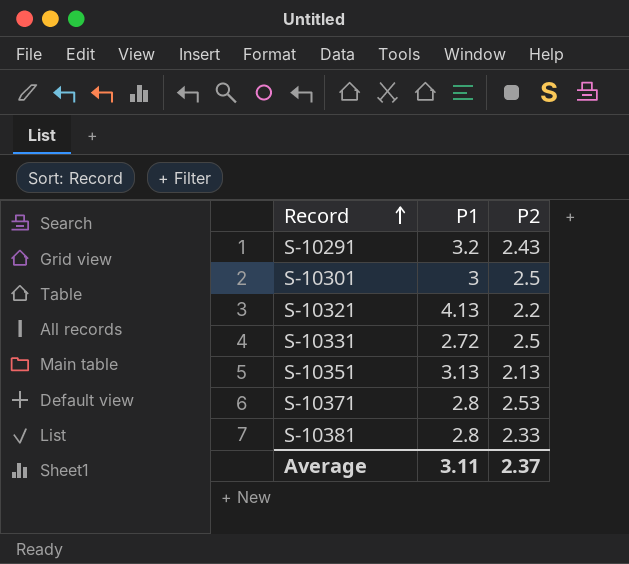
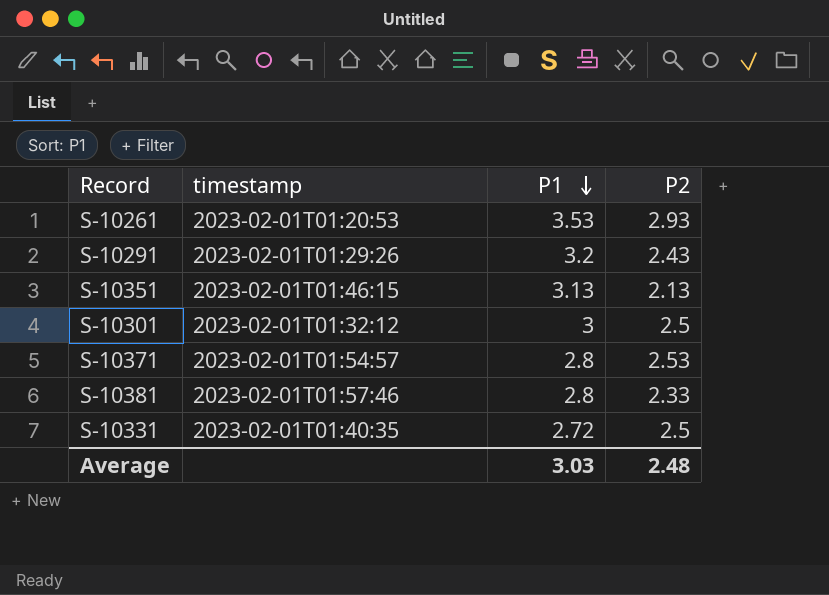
row order: Record ascending -> P1 descending
column timestamp | position: none -> 2
row S-10321: 4.13 | 2.2 -> none
row S-10261: none -> 2023-02-01T01:20:53 | 3.53 | 2.93
Average | P1: 3.11 -> 3.03
Average | P2: 2.37 -> 2.48

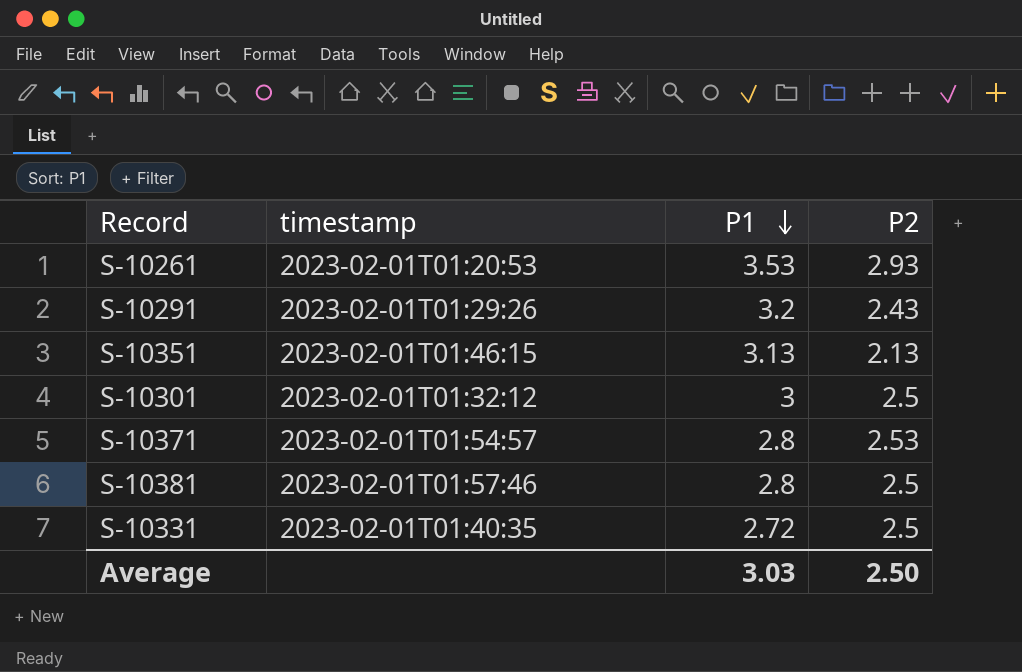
S-10381 | P2: 2.33 -> 2.5
Average | P2: 2.48 -> 2.50

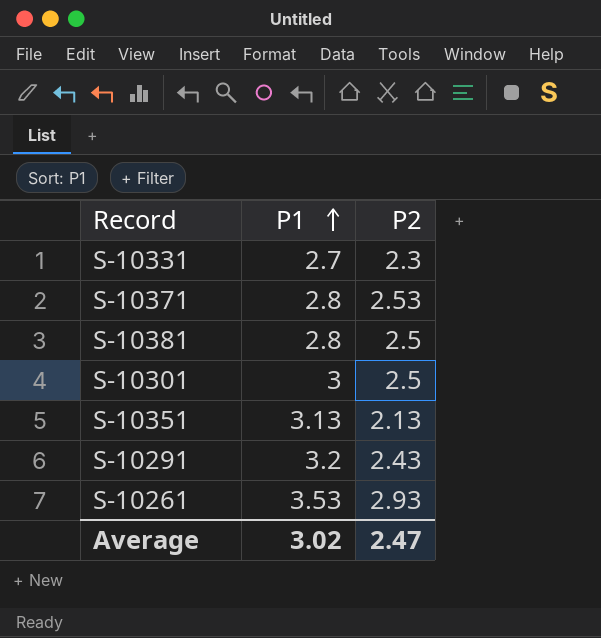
row order: P1 descending -> P1 ascending
column timestamp | position: 2 -> none
S-10331 | P1: 2.72 -> 2.7
S-10331 | P2: 2.5 -> 2.3
Average | P1: 3.03 -> 3.02
Average | P2: 2.50 -> 2.47

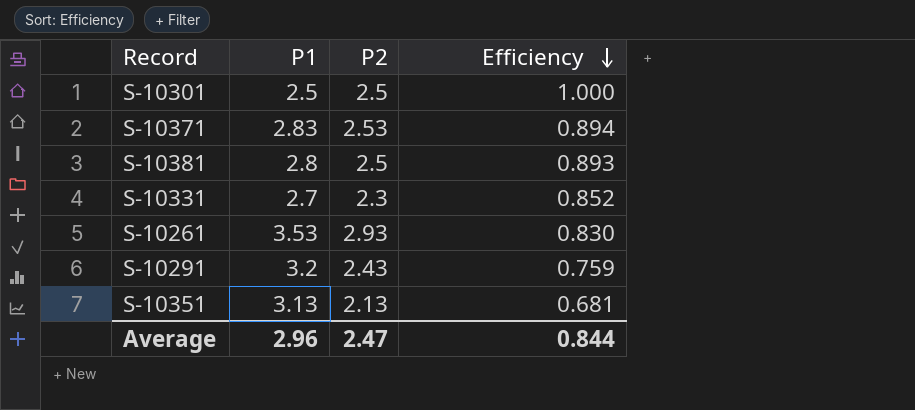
row order: P1 ascending -> Efficiency descending
column Efficiency | formula: none -> [P2] / [P1]
S-10301 | P1: 3 -> 2.5
S-10371 | P1: 2.8 -> 2.83
Average | P1: 3.02 -> 2.96

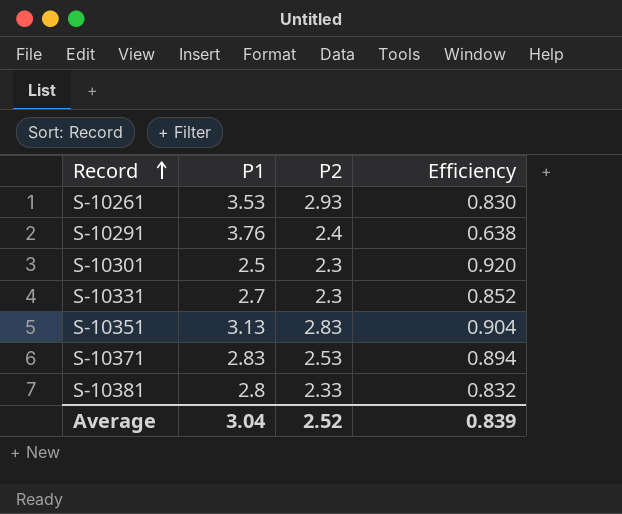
row order: Efficiency descending -> Record ascending
S-10291 | P1: 3.2 -> 3.76
S-10291 | P2: 2.43 -> 2.4
S-10291 | Efficiency: 0.759 -> 0.638
S-10301 | P2: 2.5 -> 2.3
S-10301 | Efficiency: 1.000 -> 0.920
S-10351 | P2: 2.13 -> 2.83
S-10351 | Efficiency: 0.681 -> 0.904
S-10381 | P2: 2.5 -> 2.33
S-10381 | Efficiency: 0.893 -> 0.832
Average | P1: 2.96 -> 3.04
Average | P2: 2.47 -> 2.52
Average | Efficiency: 0.844 -> 0.839

